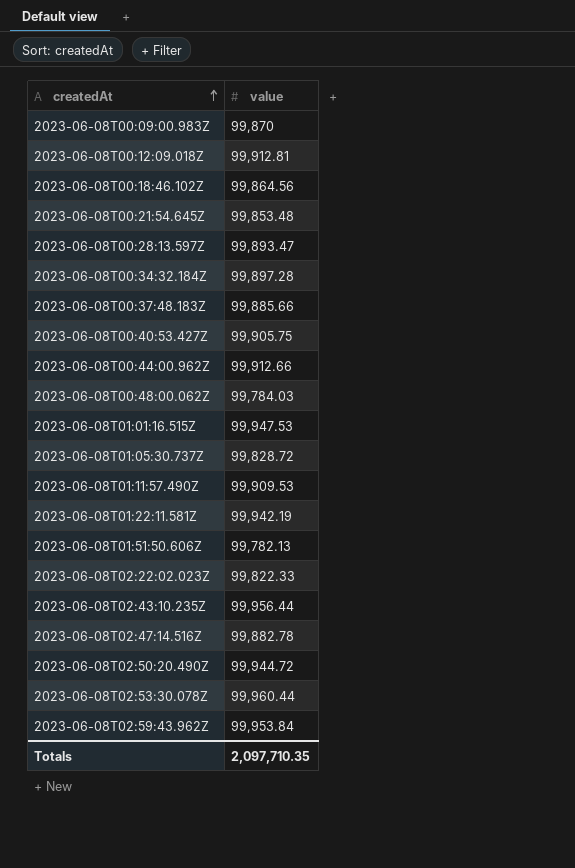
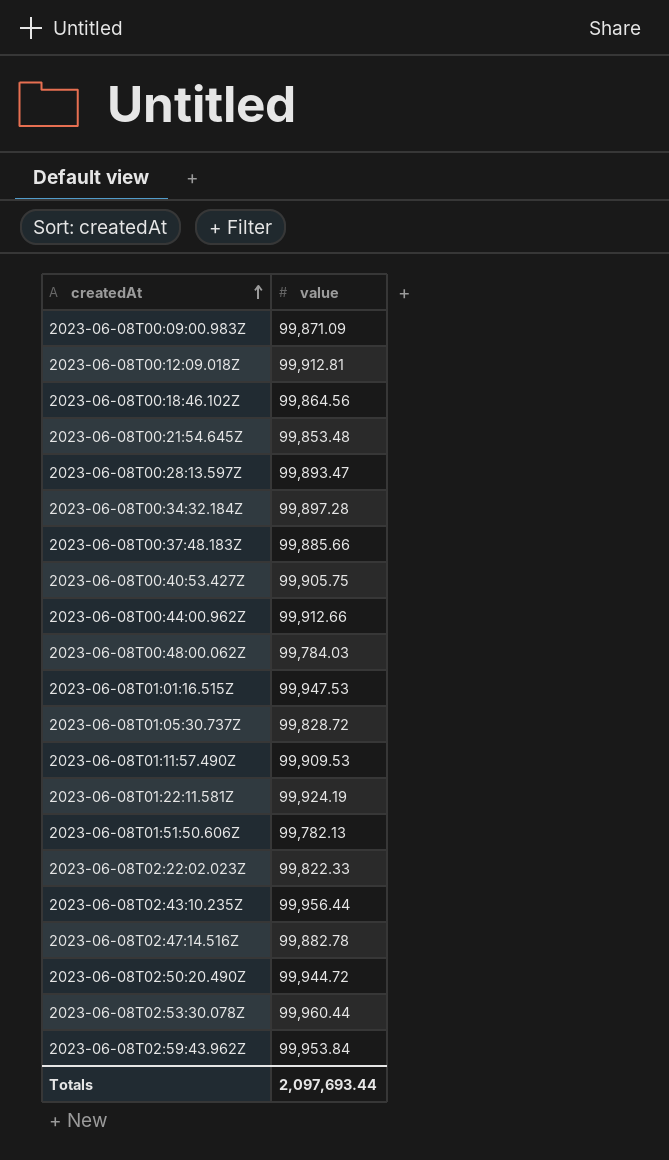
2023-06-08T00:09:00.983Z | value: 99,870 -> 99,871.09
2023-06-08T01:22:11.581Z | value: 99,942.19 -> 99,924.19
Totals | value: 2,097,710.35 -> 2,097,693.44

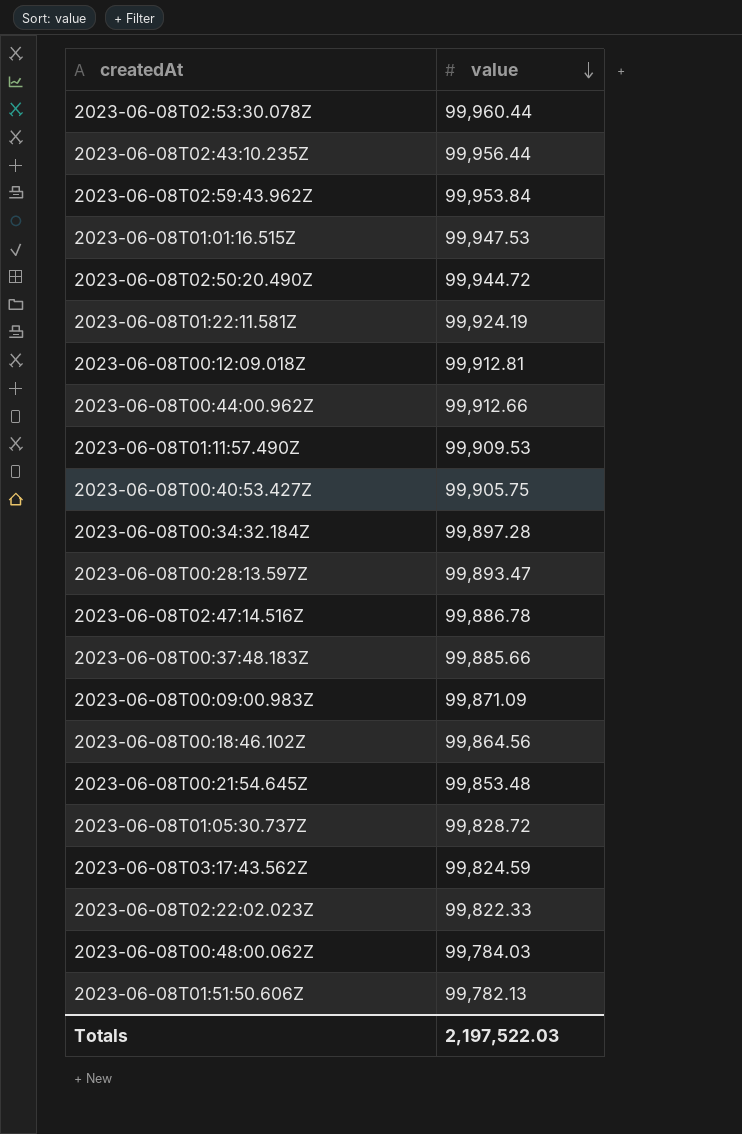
row order: createdAt ascending -> value descending
2023-06-08T02:47:14.516Z | value: 99,882.78 -> 99,886.78
row 2023-06-08T03:17:43.562Z: none -> 99,824.59
Totals | value: 2,097,693.44 -> 2,197,522.03

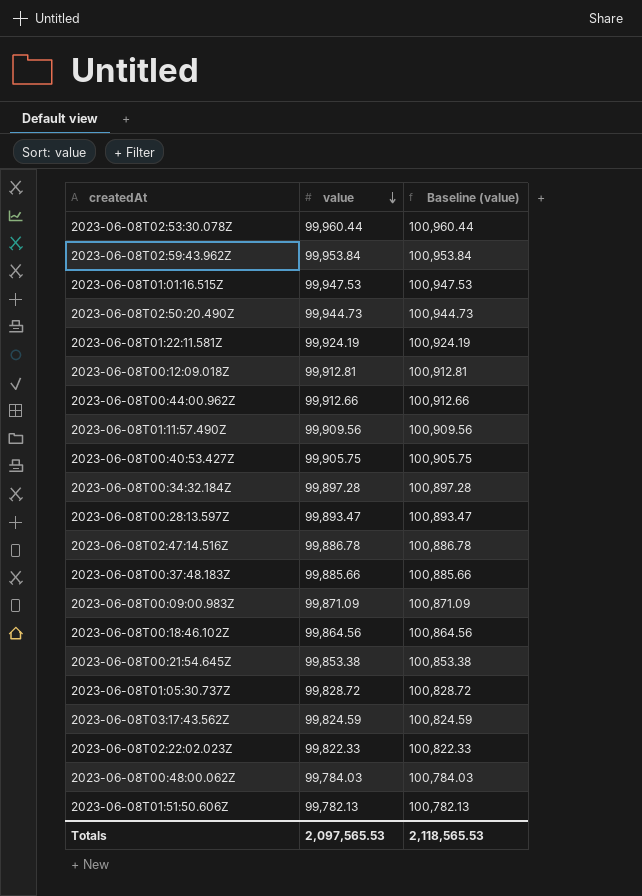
column Baseline (value) | formula: none -> [value] + 1000
row 2023-06-08T02:43:10.235Z: 99,956.44 -> none
2023-06-08T02:50:20.490Z | value: 99,944.72 -> 99,944.73
2023-06-08T01:11:57.490Z | value: 99,909.53 -> 99,909.56
2023-06-08T00:21:54.645Z | value: 99,853.48 -> 99,853.38
Totals | value: 2,197,522.03 -> 2,097,565.53

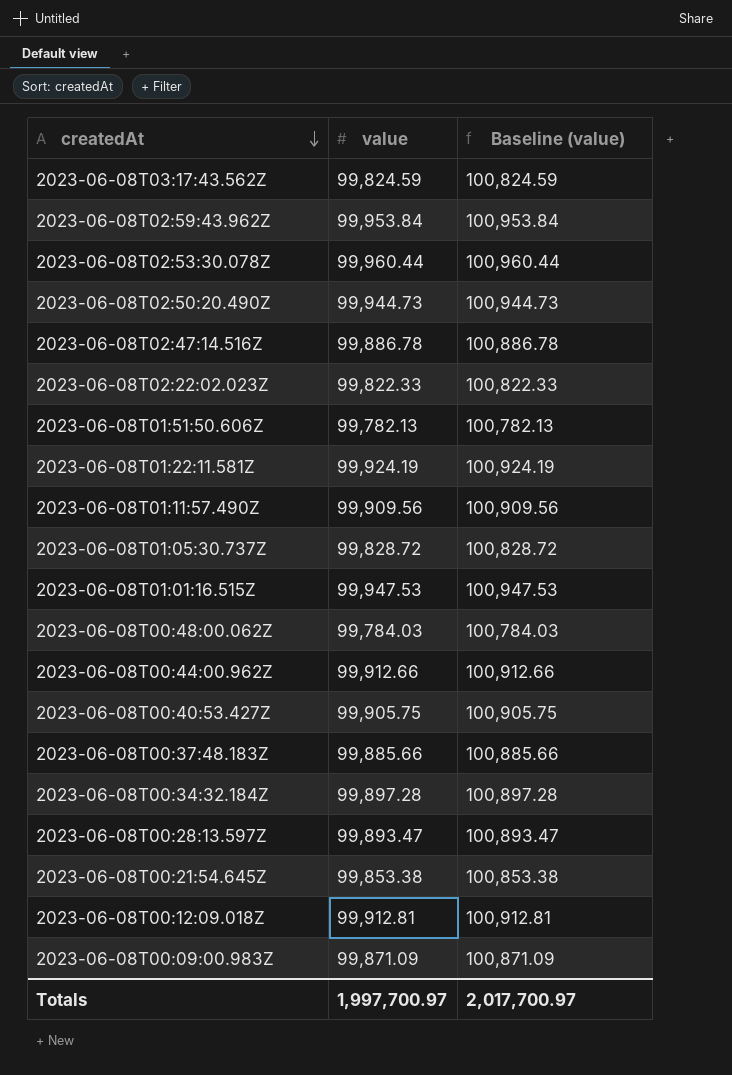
row order: value descending -> createdAt descending
row 2023-06-08T00:18:46.102Z: 99,864.56 | 100,864.56 -> none
Totals | value: 2,097,565.53 -> 1,997,700.97
Totals | Baseline (value): 2,118,565.53 -> 2,017,700.97

